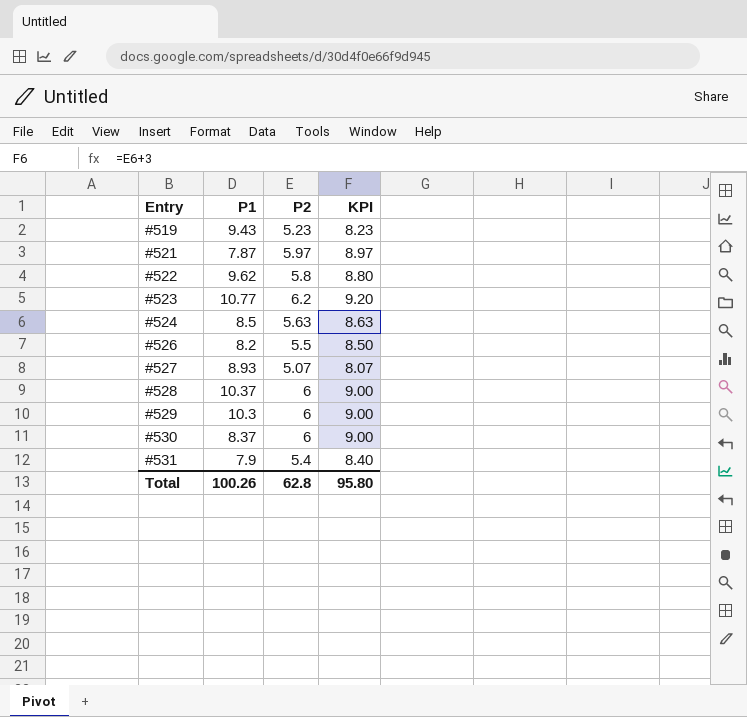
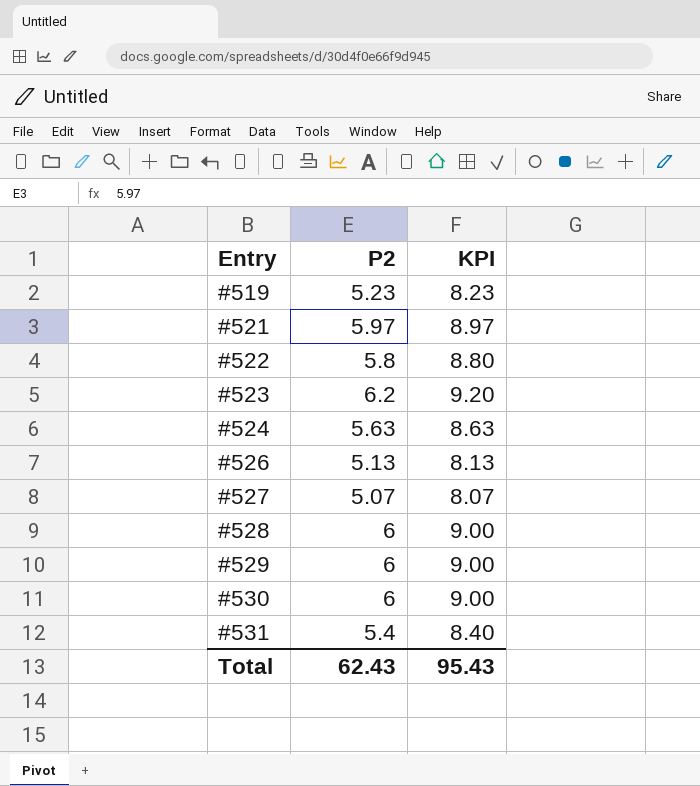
column P1 | position: 2 -> none
#526 | P2: 5.5 -> 5.13
#526 | KPI: 8.50 -> 8.13
Total | P2: 62.8 -> 62.43
Total | KPI: 95.80 -> 95.43

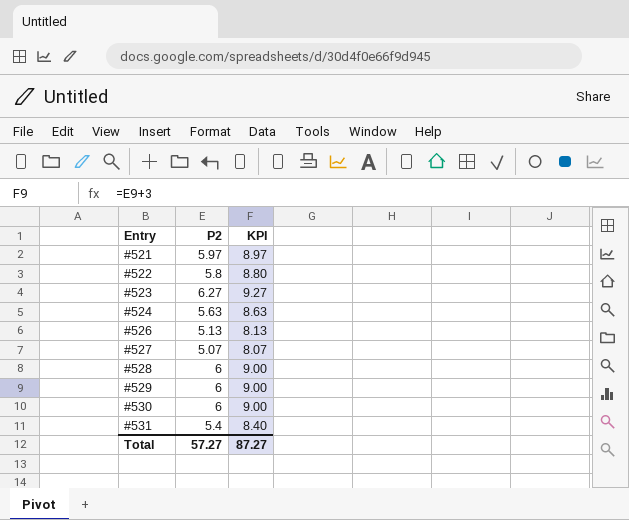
row #519: 5.23 | 8.23 -> none
#523 | P2: 6.2 -> 6.27
#523 | KPI: 9.20 -> 9.27
Total | P2: 62.43 -> 57.27
Total | KPI: 95.43 -> 87.27

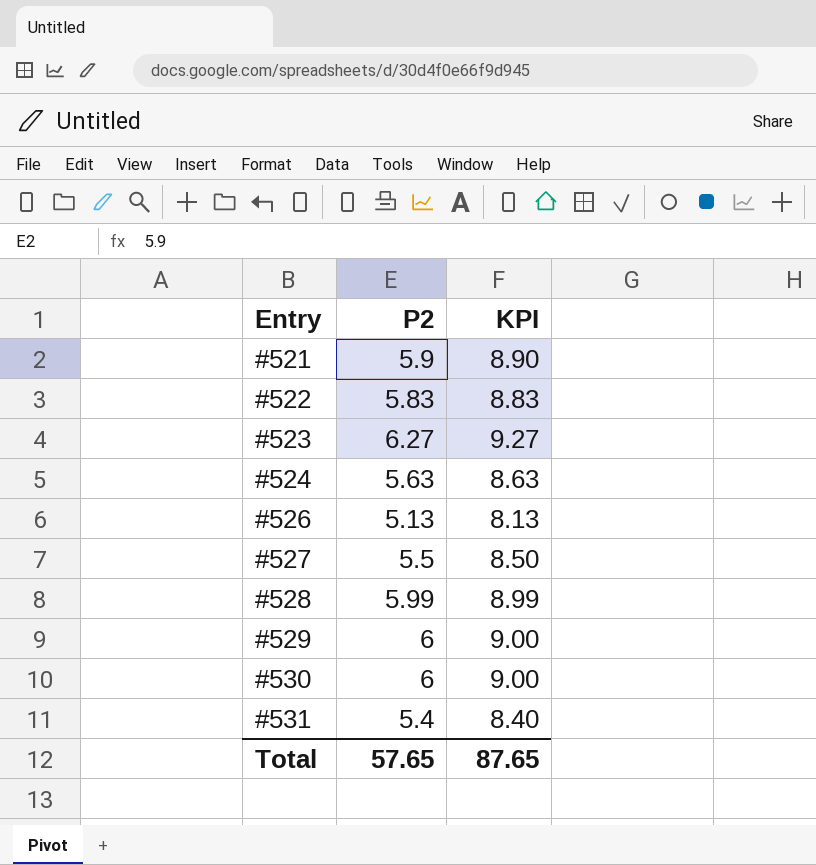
#521 | P2: 5.97 -> 5.9
#521 | KPI: 8.97 -> 8.90
#522 | P2: 5.8 -> 5.83
#522 | KPI: 8.80 -> 8.83
#527 | P2: 5.07 -> 5.5
#527 | KPI: 8.07 -> 8.50
#528 | P2: 6 -> 5.99
#528 | KPI: 9.00 -> 8.99
Total | P2: 57.27 -> 57.65
Total | KPI: 87.27 -> 87.65

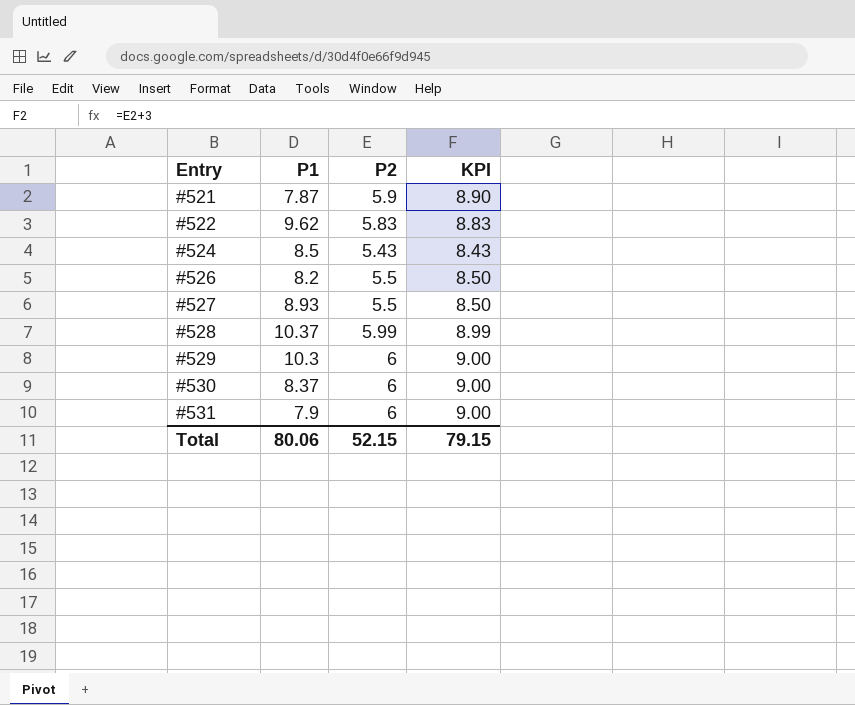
column P1 | position: none -> 2
row #523: 6.27 | 9.27 -> none
#524 | P2: 5.63 -> 5.43
#524 | KPI: 8.63 -> 8.43
#526 | P2: 5.13 -> 5.5
#526 | KPI: 8.13 -> 8.50
#531 | P2: 5.4 -> 6
#531 | KPI: 8.40 -> 9.00
Total | P2: 57.65 -> 52.15
Total | KPI: 87.65 -> 79.15

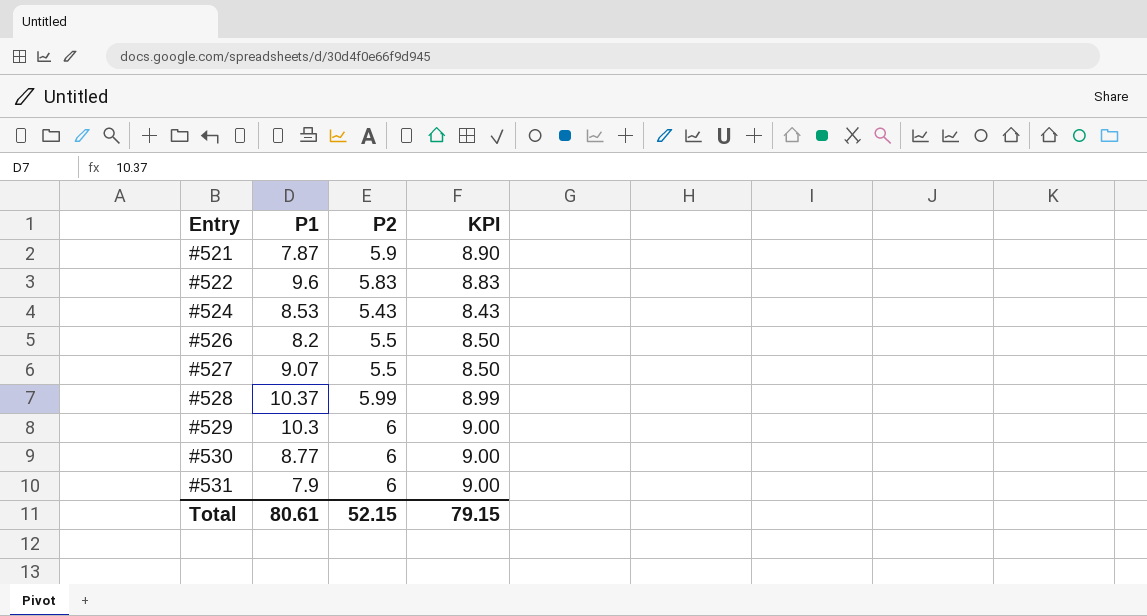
#522 | P1: 9.62 -> 9.6
#524 | P1: 8.5 -> 8.53
#527 | P1: 8.93 -> 9.07
#530 | P1: 8.37 -> 8.77
Total | P1: 80.06 -> 80.61

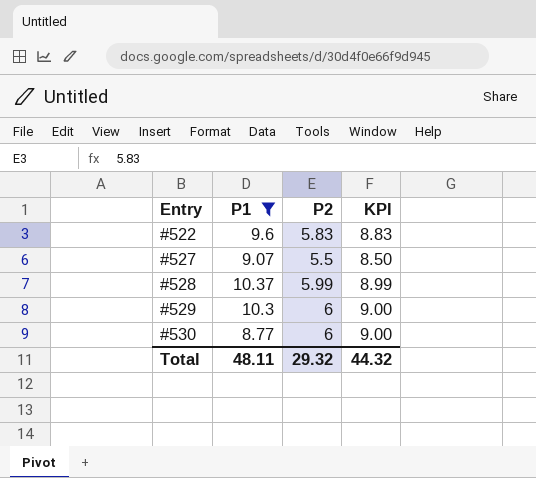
filter: none -> P1 >= 8.77
Total | P1: 80.61 -> 48.11
Total | P2: 52.15 -> 29.32
Total | KPI: 79.15 -> 44.32

